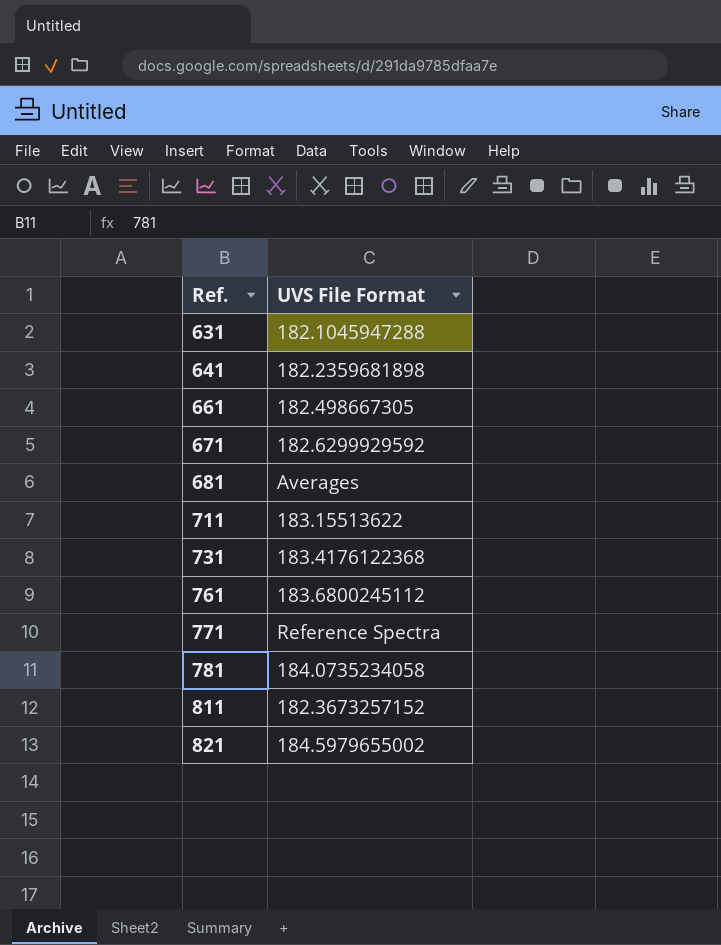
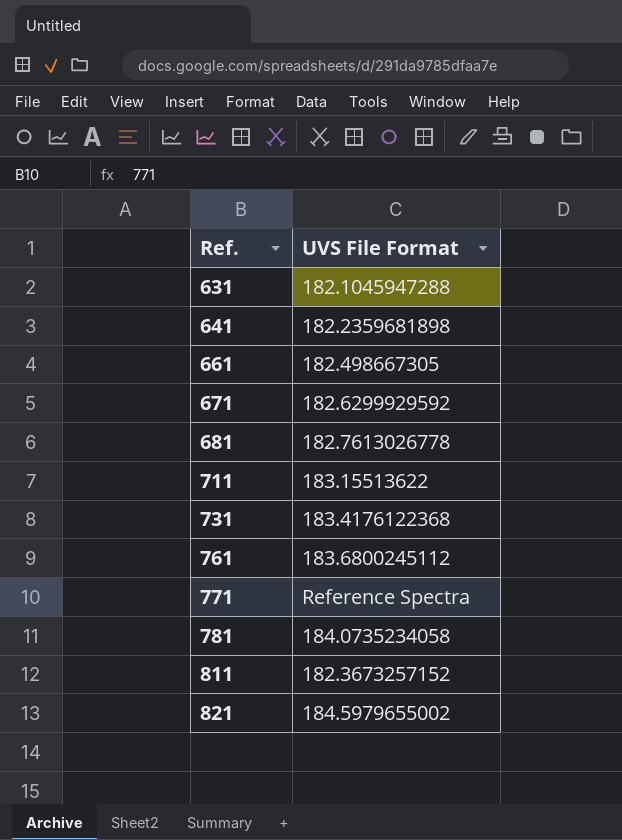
681 | UVS File Format: Averages -> 182.7613026778

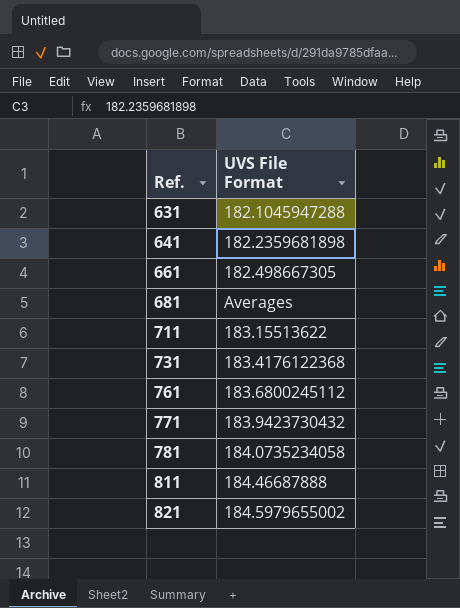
row 671: 182.6299929592 -> none
681 | UVS File Format: 182.7613026778 -> Averages
771 | UVS File Format: Reference Spectra -> 183.9423730432
811 | UVS File Format: 182.3673257152 -> 184.46687888

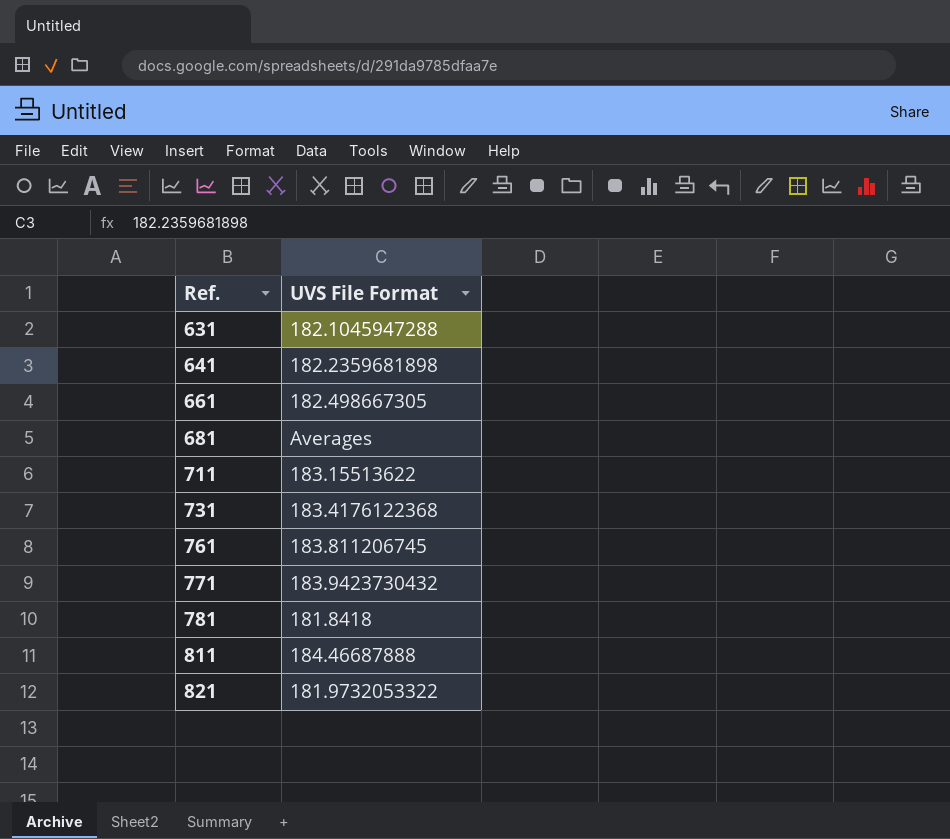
761 | UVS File Format: 183.6800245112 -> 183.811206745
781 | UVS File Format: 184.0735234058 -> 181.8418
821 | UVS File Format: 184.5979655002 -> 181.9732053322

